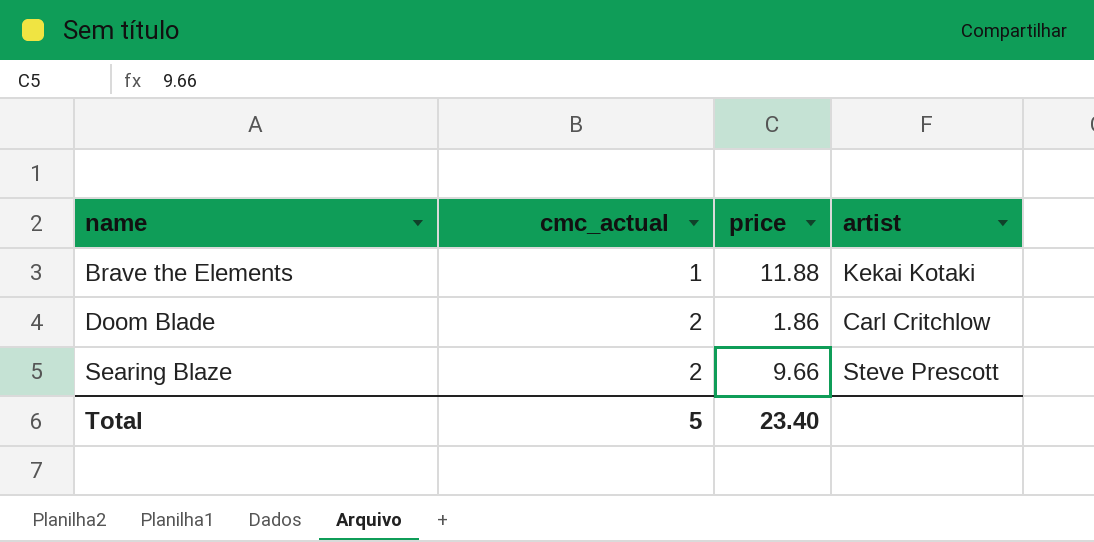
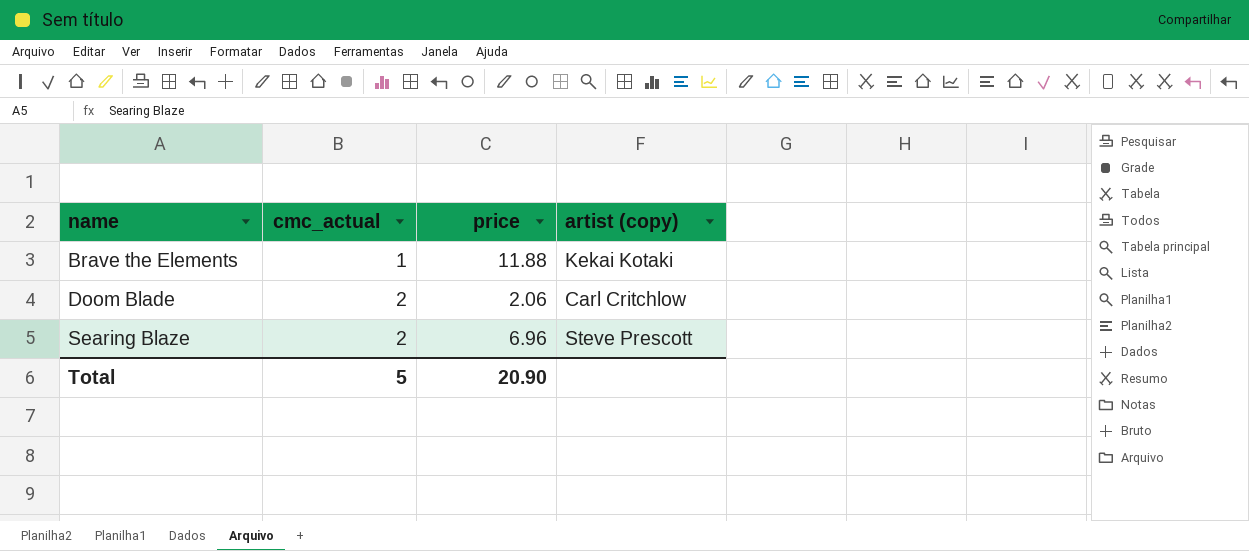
column name: artist -> artist (copy)
Doom Blade | price: 1.86 -> 2.06
Searing Blaze | price: 9.66 -> 6.96
Total | price: 23.40 -> 20.90

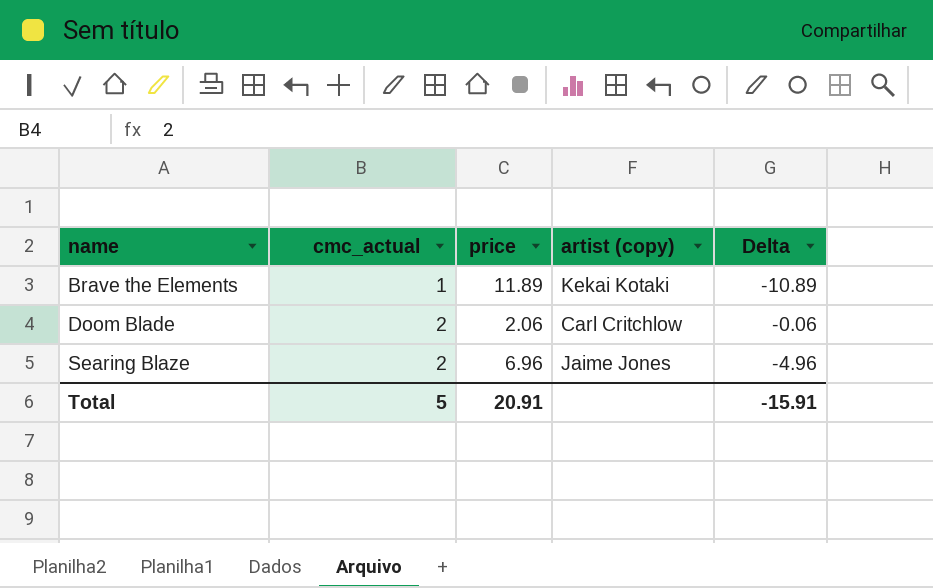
column Delta | formula: none -> [cmc_actual] - [price]
Brave the Elements | price: 11.88 -> 11.89
Searing Blaze | artist (copy): Steve Prescott -> Jaime Jones
Total | price: 20.90 -> 20.91

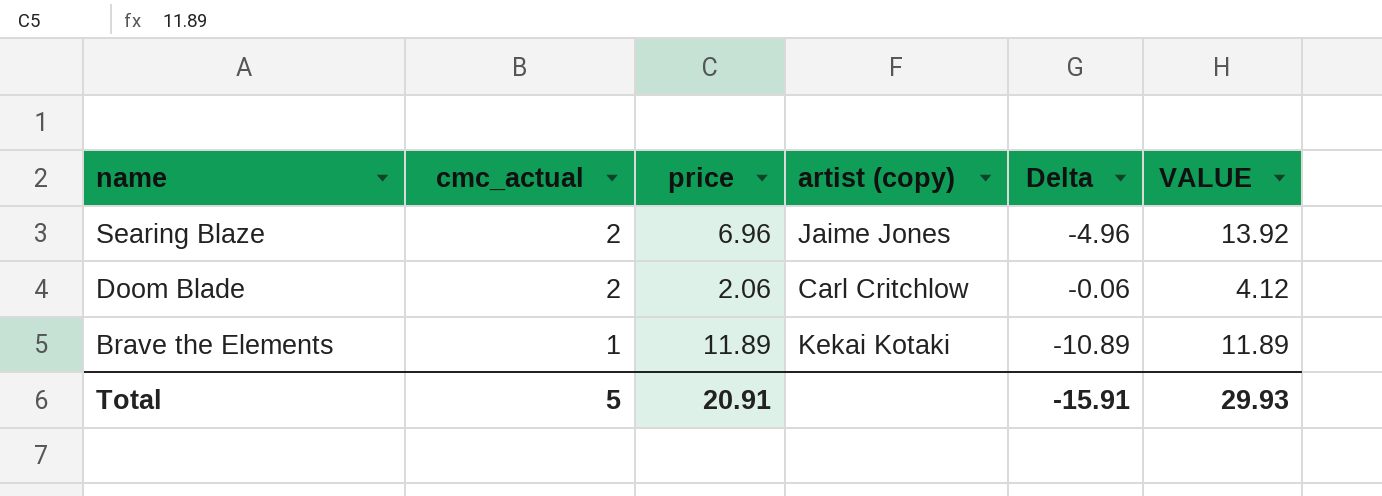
row order: name ascending -> name descending
column VALUE | formula: none -> [cmc_actual] * [price]

